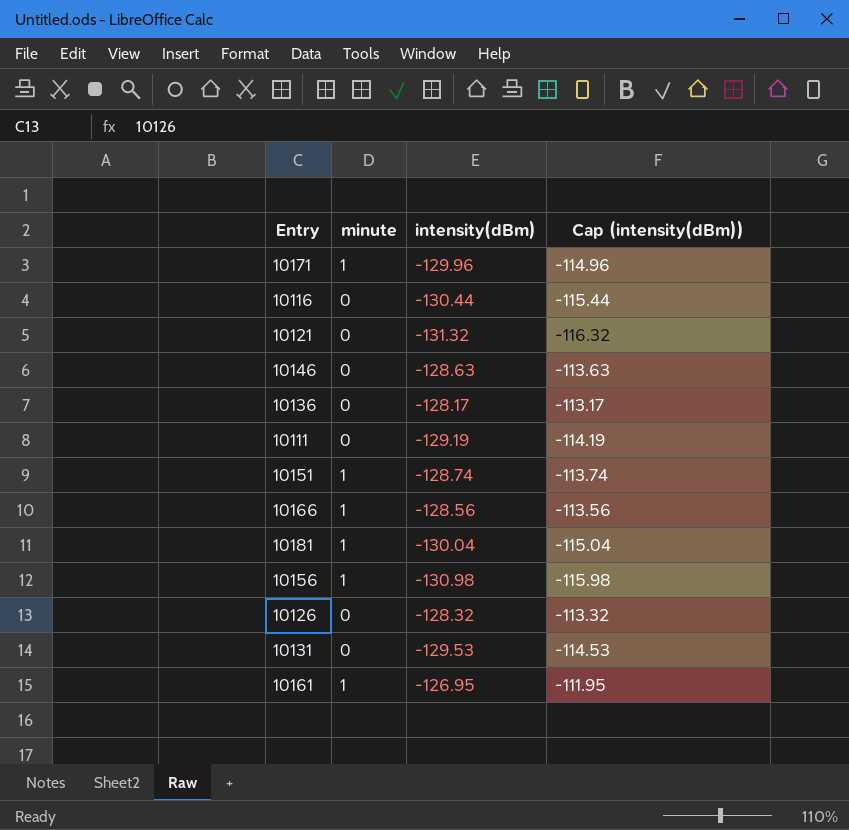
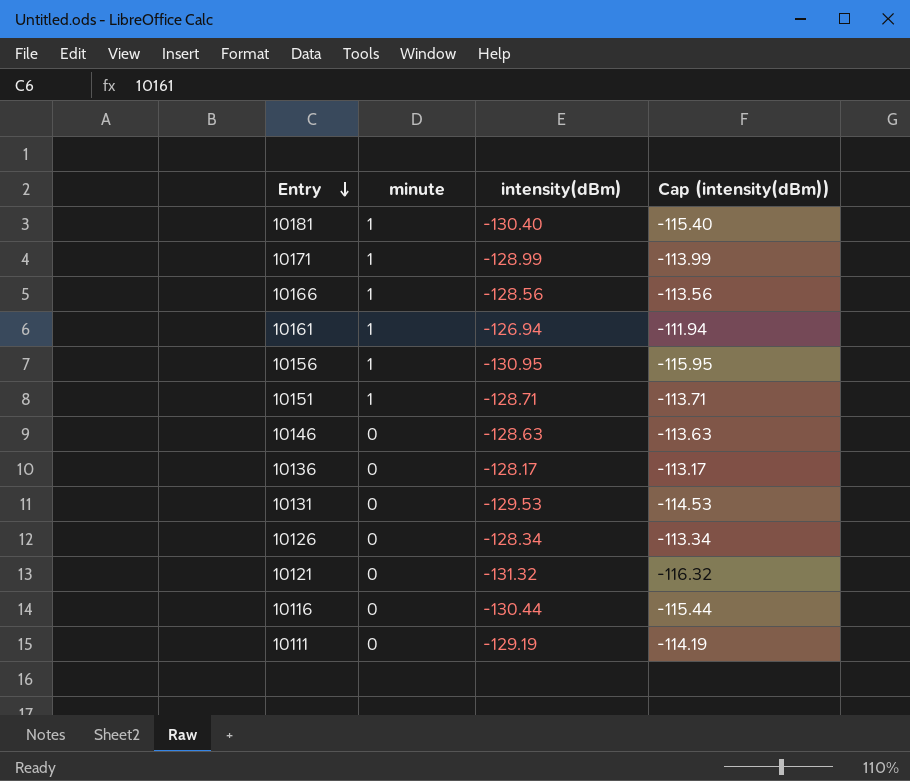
row order: none -> Entry descending
10181 | intensity(dBm): -130.04 -> -130.40
10181 | Cap (intensity(dBm)): -115.04 -> -115.40
10171 | intensity(dBm): -129.96 -> -128.99
10171 | Cap (intensity(dBm)): -114.96 -> -113.99
10161 | intensity(dBm): -126.95 -> -126.94
10161 | Cap (intensity(dBm)): -111.95 -> -111.94
10156 | intensity(dBm): -130.98 -> -130.95
10156 | Cap (intensity(dBm)): -115.98 -> -115.95
10151 | intensity(dBm): -128.74 -> -128.71
10151 | Cap (intensity(dBm)): -113.74 -> -113.71
10126 | intensity(dBm): -128.32 -> -128.34
10126 | Cap (intensity(dBm)): -113.32 -> -113.34

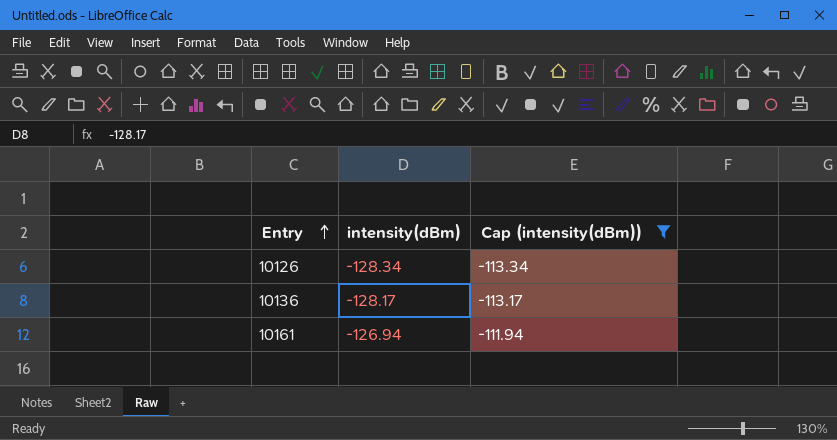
filter: none -> Cap (intensity(dBm)) >= -113.34
row order: Entry descending -> Entry ascending
column minute | position: 2 -> none

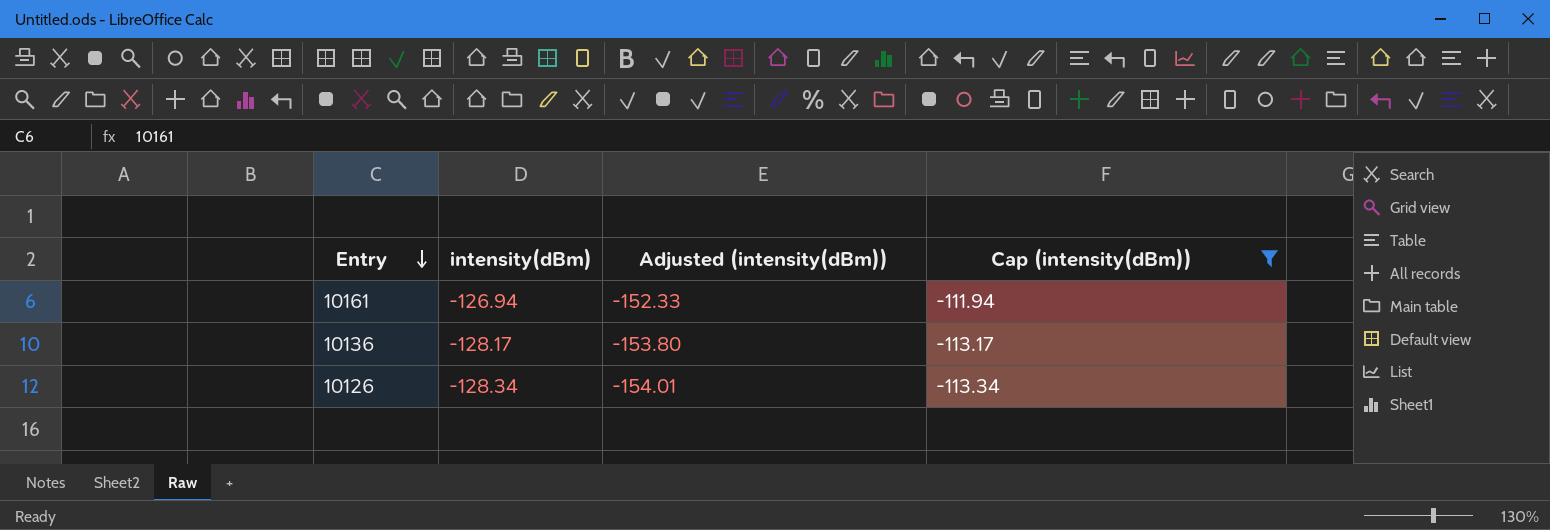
row order: Entry ascending -> Entry descending
column Adjusted (intensity(dBm)) | formula: none -> [intensity(dBm)] * 1.2

